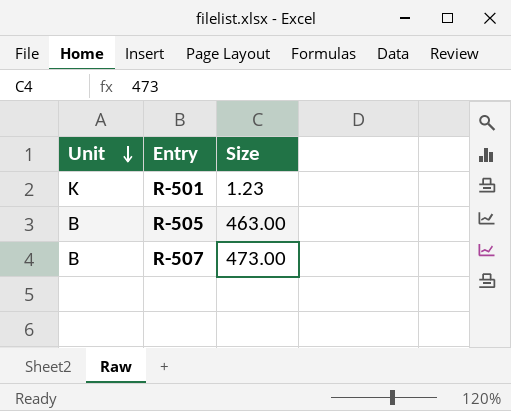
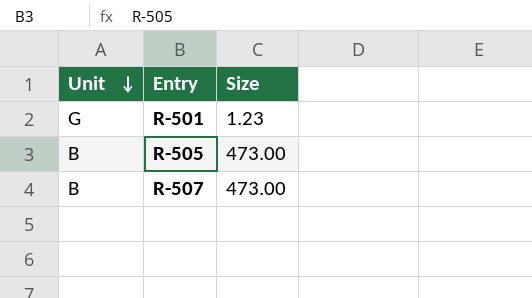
R-501 | Unit: K -> G
R-505 | Size: 463.00 -> 473.00

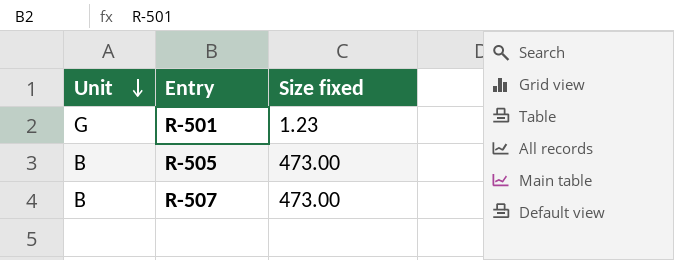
column name: Size -> Size fixed

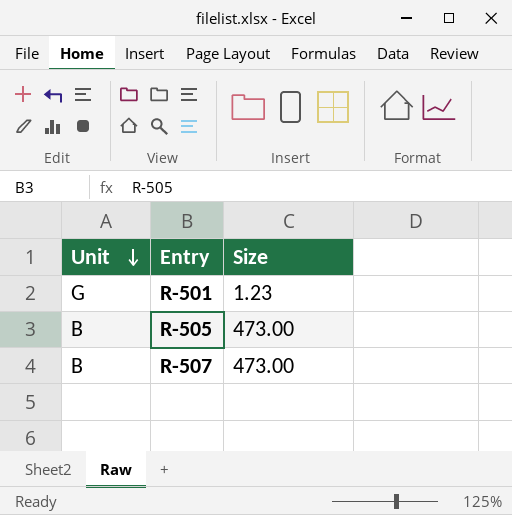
column name: Size fixed -> Size

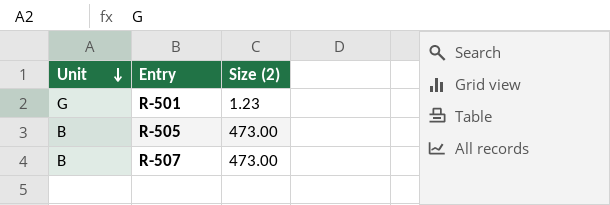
column name: Size -> Size (2)

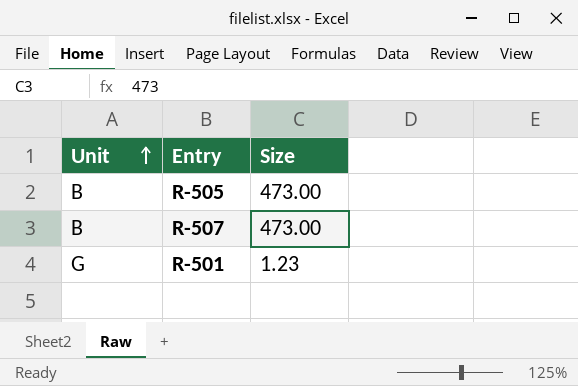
row order: Unit descending -> Unit ascending
column name: Size (2) -> Size

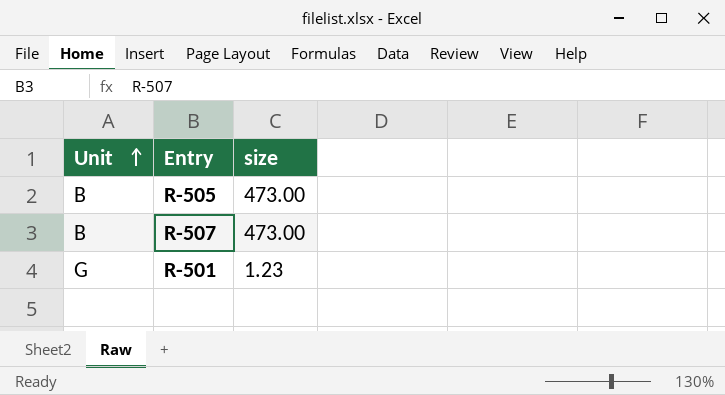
column name: Size -> size

